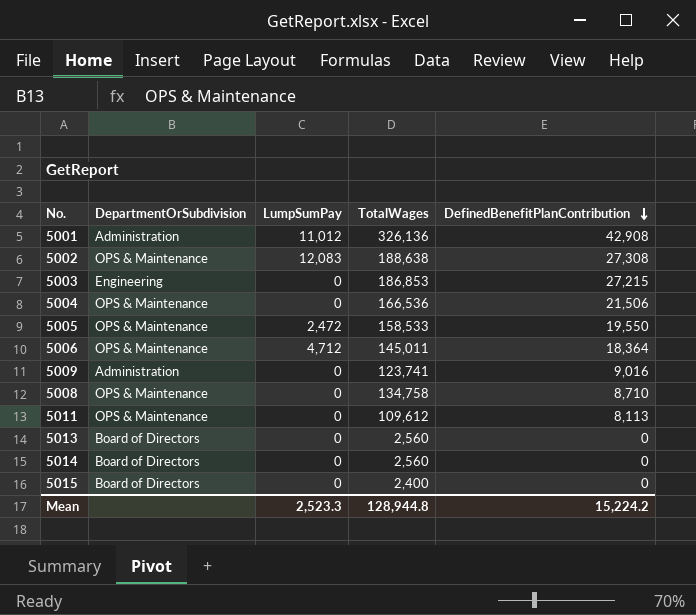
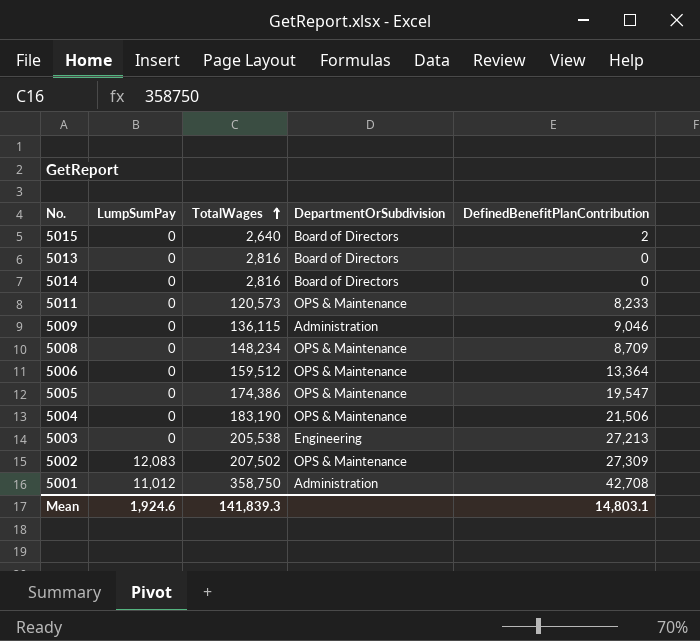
row order: DefinedBenefitPlanContribution descending -> TotalWages ascending
column DepartmentOrSubdivision | position: 2 -> 4
5015 | TotalWages: 2,400 -> 2,640
5015 | DefinedBenefitPlanContribution: 0 -> 2
5013 | TotalWages: 2,560 -> 2,816
5014 | TotalWages: 2,560 -> 2,816
5011 | TotalWages: 109,612 -> 120,573
5011 | DefinedBenefitPlanContribution: 8,113 -> 8,233
5009 | TotalWages: 123,741 -> 136,115
5009 | DefinedBenefitPlanContribution: 9,016 -> 9,046
5008 | TotalWages: 134,758 -> 148,234
5008 | DefinedBenefitPlanContribution: 8,710 -> 8,709
5006 | LumpSumPay: 4,712 -> 0
5006 | TotalWages: 145,011 -> 159,512
5006 | DefinedBenefitPlanContribution: 18,364 -> 13,364
5005 | LumpSumPay: 2,472 -> 0
5005 | TotalWages: 158,533 -> 174,386
5005 | DefinedBenefitPlanContribution: 19,550 -> 19,547
5004 | TotalWages: 166,536 -> 183,190
5003 | TotalWages: 186,853 -> 205,538
5003 | DefinedBenefitPlanContribution: 27,215 -> 27,213
5002 | TotalWages: 188,638 -> 207,502
5002 | DefinedBenefitPlanContribution: 27,308 -> 27,309
5001 | TotalWages: 326,136 -> 358,750
5001 | DefinedBenefitPlanContribution: 42,908 -> 42,708
Mean | LumpSumPay: 2,523.3 -> 1,924.6
Mean | TotalWages: 128,944.8 -> 141,839.3
Mean | DefinedBenefitPlanContribution: 15,224.2 -> 14,803.1

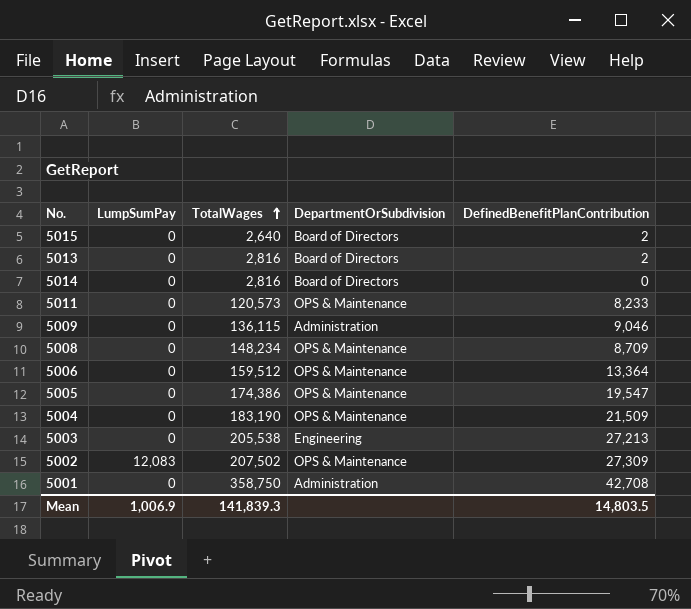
5013 | DefinedBenefitPlanContribution: 0 -> 2
5004 | DefinedBenefitPlanContribution: 21,506 -> 21,509
5001 | LumpSumPay: 11,012 -> 0
Mean | LumpSumPay: 1,924.6 -> 1,006.9
Mean | DefinedBenefitPlanContribution: 14,803.1 -> 14,803.5

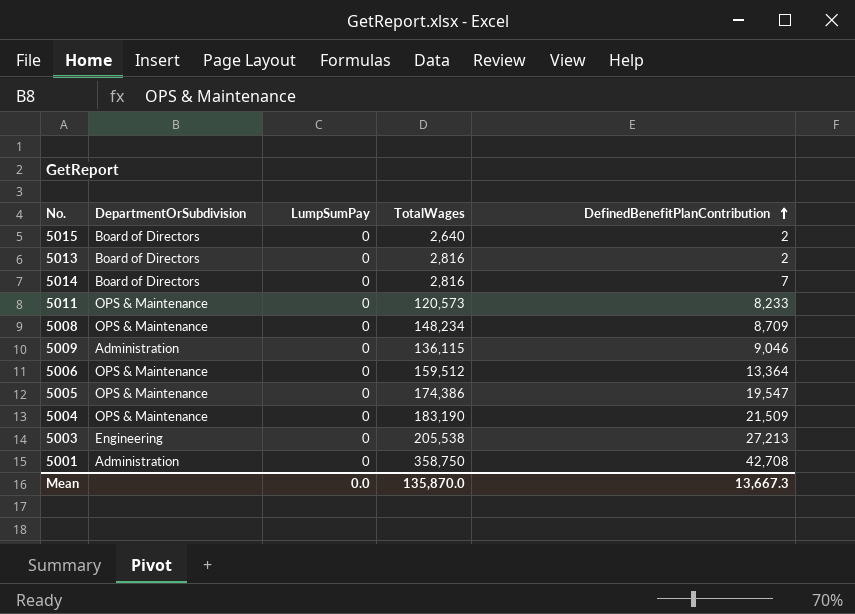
row order: TotalWages ascending -> DefinedBenefitPlanContribution ascending
column DepartmentOrSubdivision | position: 4 -> 2
row 5002: 12,083 | 207,502 | OPS & Maintenance | 27,309 -> none
5014 | DefinedBenefitPlanContribution: 0 -> 7
Mean | LumpSumPay: 1,006.9 -> 0.0
Mean | TotalWages: 141,839.3 -> 135,870.0
Mean | DefinedBenefitPlanContribution: 14,803.5 -> 13,667.3

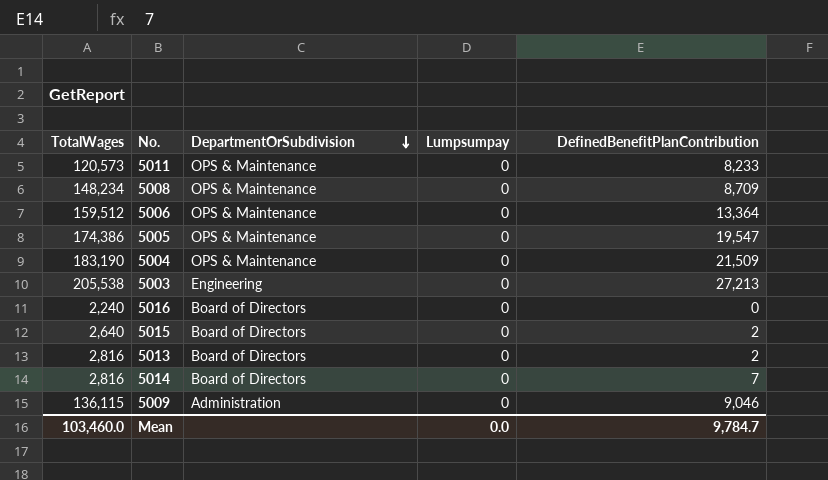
row order: DefinedBenefitPlanContribution ascending -> DepartmentOrSubdivision descending
column TotalWages | position: 4 -> 1
column name: LumpSumPay -> Lumpsumpay
row 5001: Administration | 0 | 358,750 | 42,708 -> none
row 5016: none -> 2,240 | Board of Directors | 0 | 0
Mean | TotalWages: 135,870.0 -> 103,460.0
Mean | DefinedBenefitPlanContribution: 13,667.3 -> 9,784.7

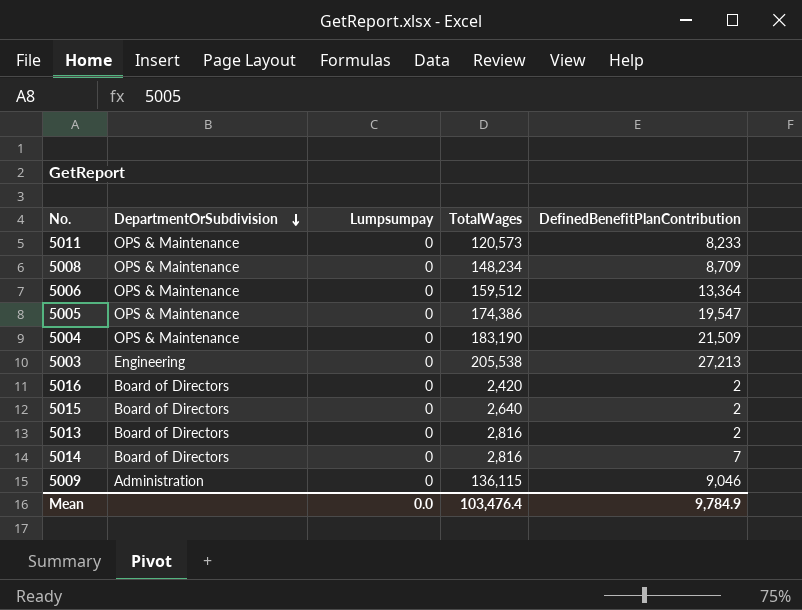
column TotalWages | position: 1 -> 4
5016 | TotalWages: 2,240 -> 2,420
5016 | DefinedBenefitPlanContribution: 0 -> 2
Mean | TotalWages: 103,460.0 -> 103,476.4
Mean | DefinedBenefitPlanContribution: 9,784.7 -> 9,784.9

